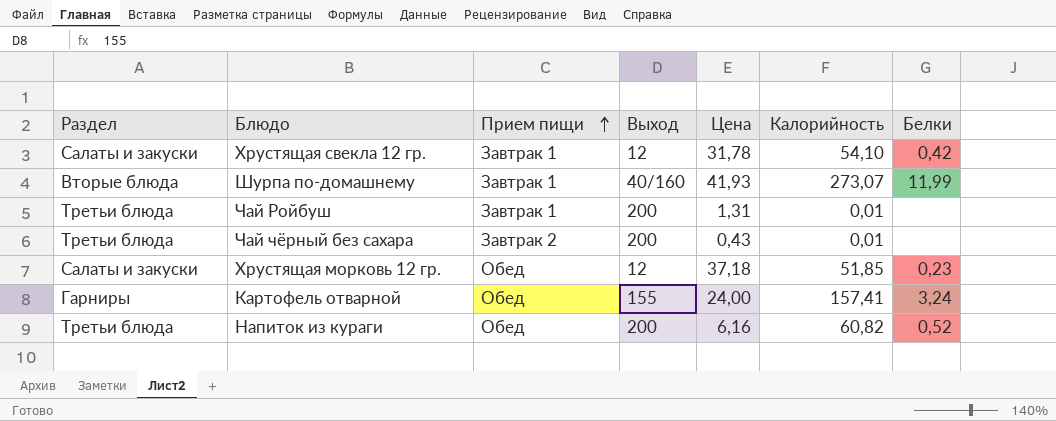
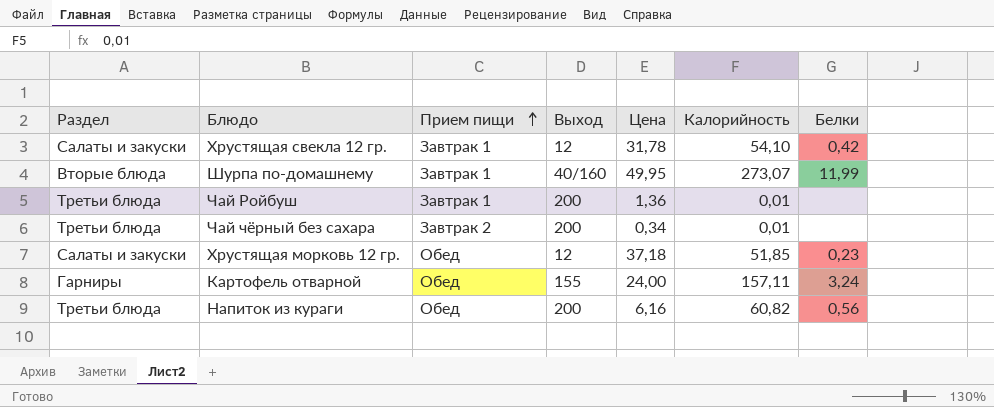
Шурпа по-домашнему | Цена: 41,93 -> 49,95
Чай Ройбуш | Цена: 1,31 -> 1,36
Чай чёрный без сахара | Цена: 0,43 -> 0,34
Картофель отварной | Калорийность: 157,41 -> 157,11
Напиток из кураги | Белки: 0,52 -> 0,56

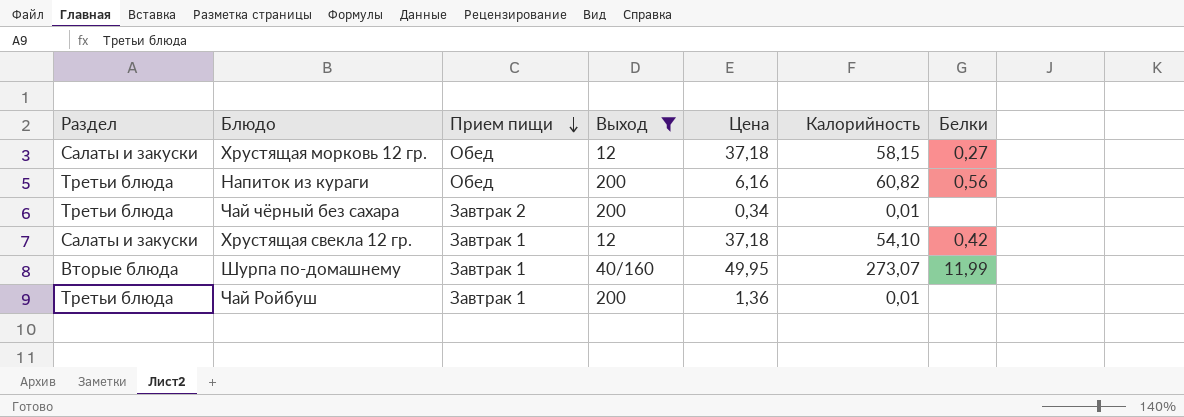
filter: none -> Выход != 155
row order: Прием пищи ascending -> Прием пищи descending
Хрустящая морковь 12 гр. | Калорийность: 51,85 -> 58,15
Хрустящая морковь 12 гр. | Белки: 0,23 -> 0,27
Хрустящая свекла 12 гр. | Цена: 31,78 -> 37,18

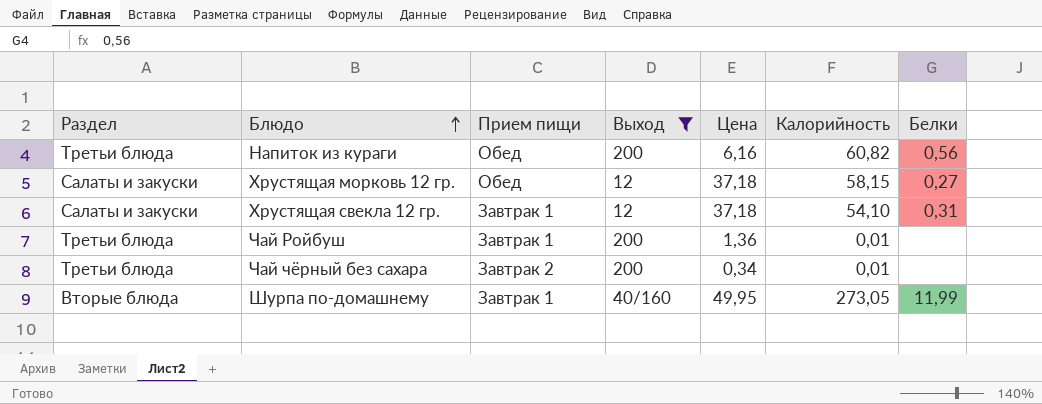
row order: Прием пищи descending -> Блюдо ascending
Хрустящая свекла 12 гр. | Белки: 0,42 -> 0,31
Шурпа по-домашнему | Калорийность: 273,07 -> 273,05

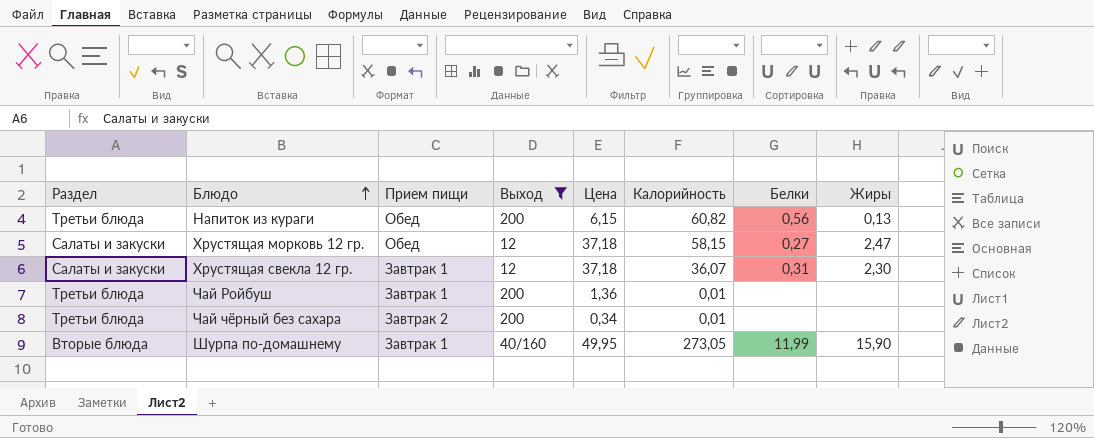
column Жиры | position: none -> 8
Напиток из кураги | Цена: 6,16 -> 6,15
Хрустящая свекла 12 гр. | Калорийность: 54,10 -> 36,07

